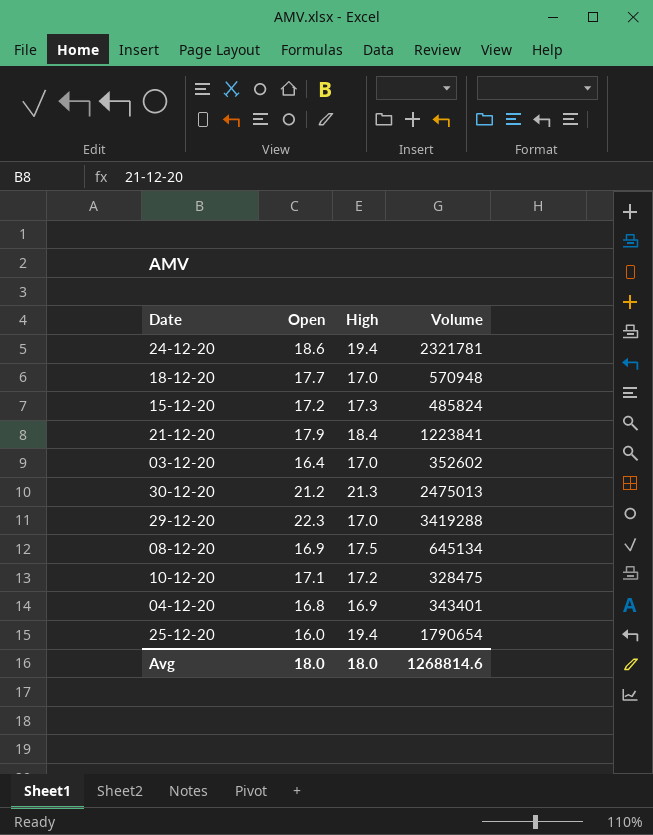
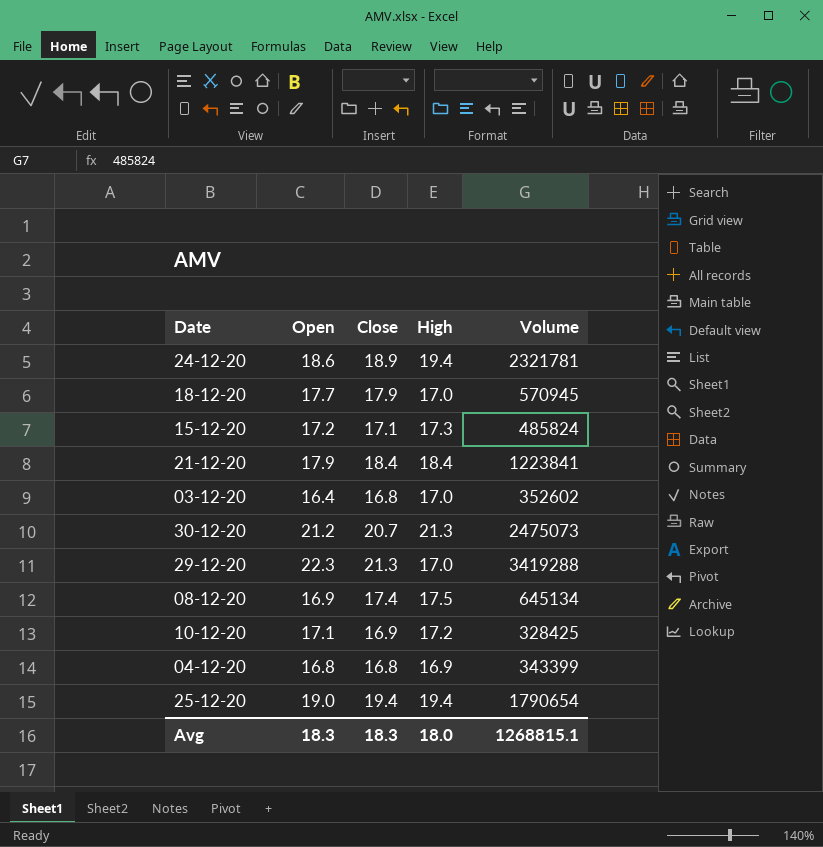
column Close | position: none -> 3
18-12-20 | Volume: 570948 -> 570945
30-12-20 | Volume: 2475013 -> 2475073
10-12-20 | Volume: 328475 -> 328425
04-12-20 | Volume: 343401 -> 343399
25-12-20 | Open: 16.0 -> 19.0
Avg | Open: 18.0 -> 18.3
Avg | Volume: 1268814.6 -> 1268815.1

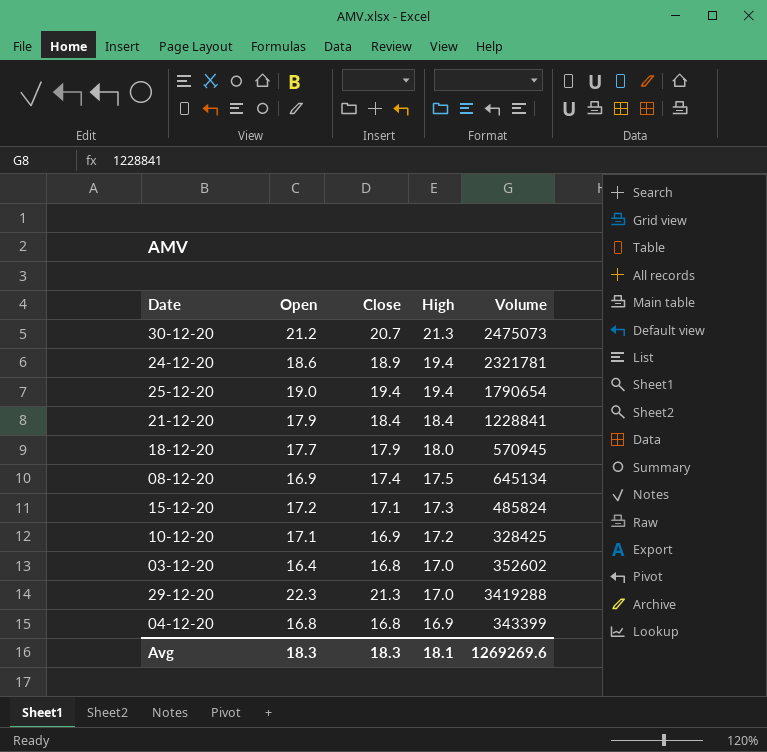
row order: none -> High descending
21-12-20 | Volume: 1223841 -> 1228841
18-12-20 | High: 17.0 -> 18.0
Avg | High: 18.0 -> 18.1
Avg | Volume: 1268815.1 -> 1269269.6

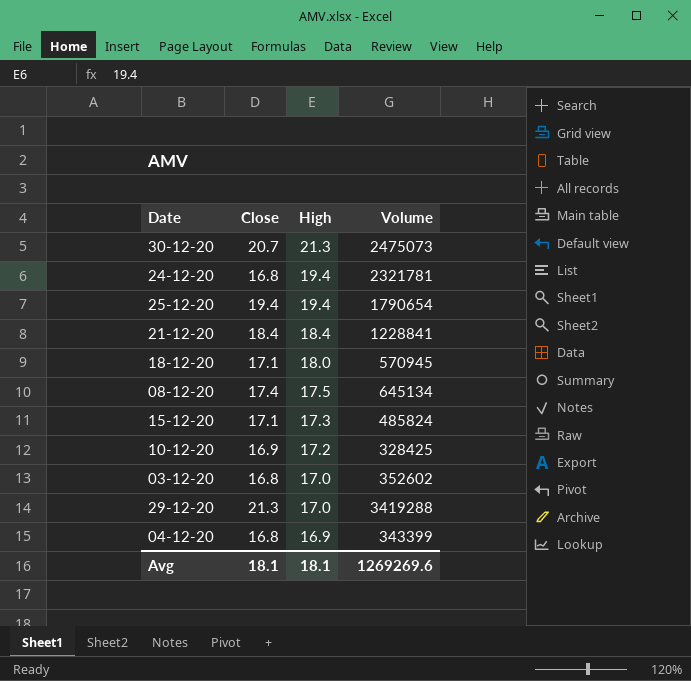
column Open | position: 2 -> none
24-12-20 | Close: 18.9 -> 16.8
18-12-20 | Close: 17.9 -> 17.1
Avg | Close: 18.3 -> 18.1

